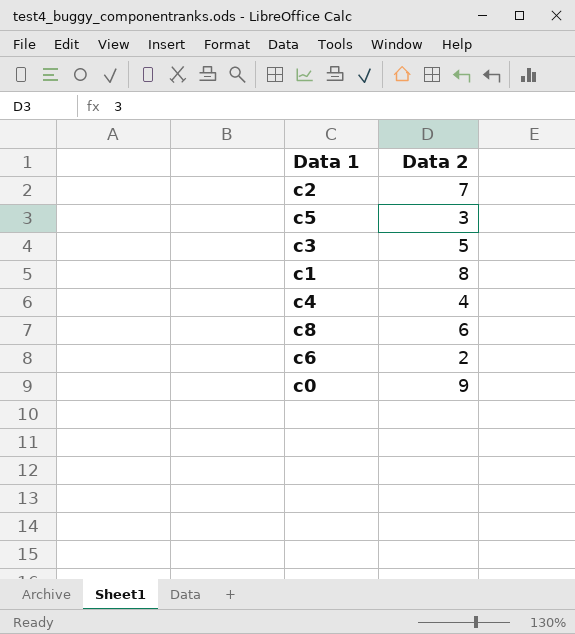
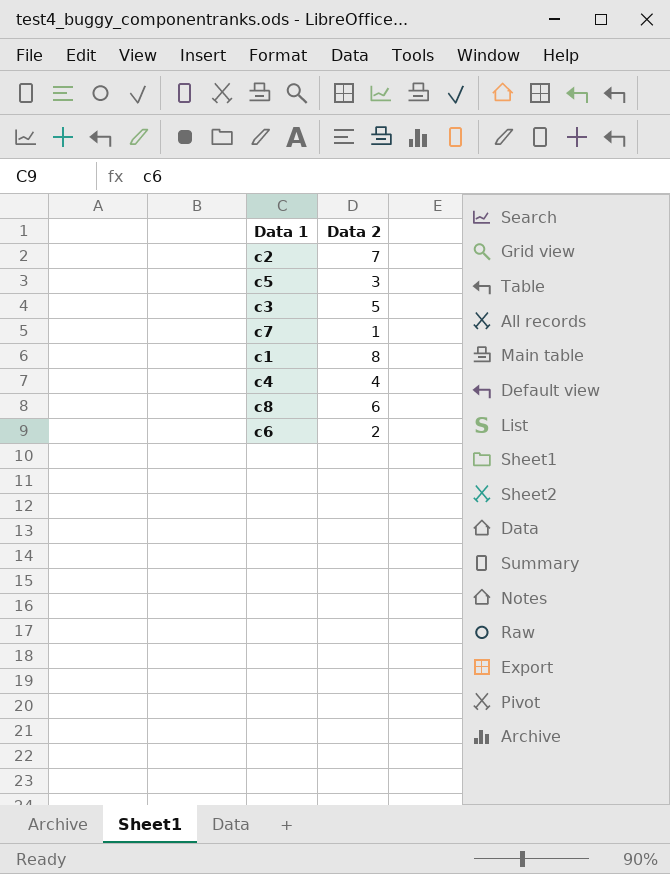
row c0: 9 -> none
row c7: none -> 1

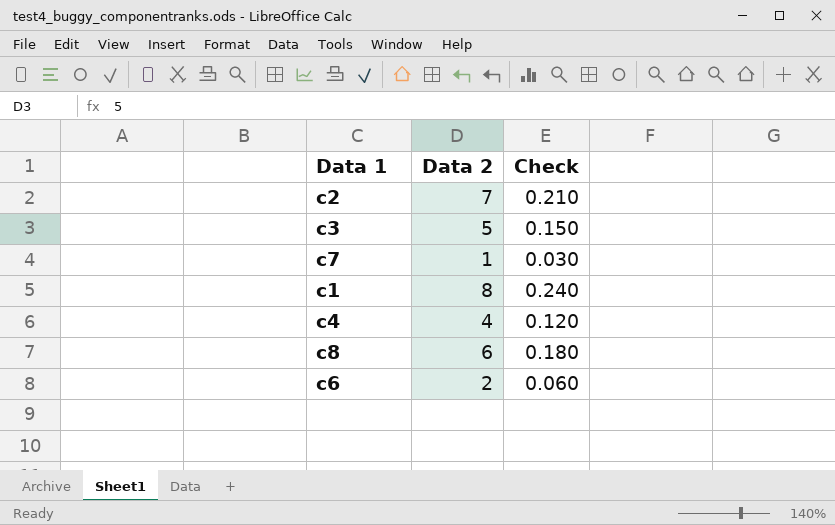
column Check | formula: none -> [Data 2] * 0.03
row c5: 3 -> none

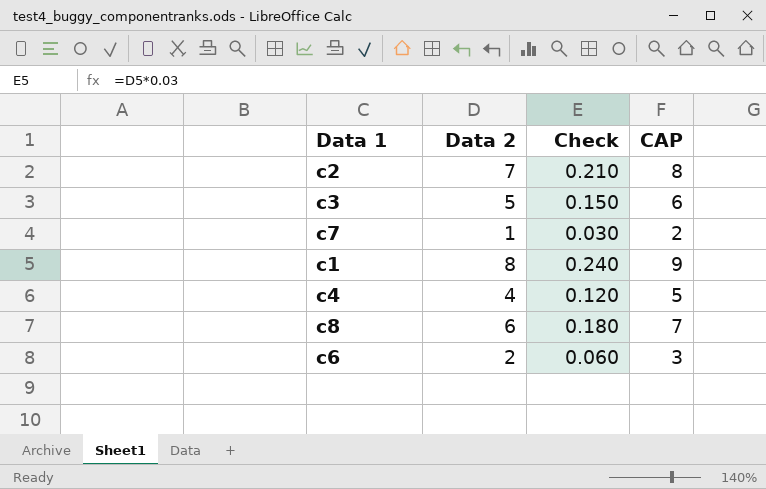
column CAP | formula: none -> [Data 2] + 1

